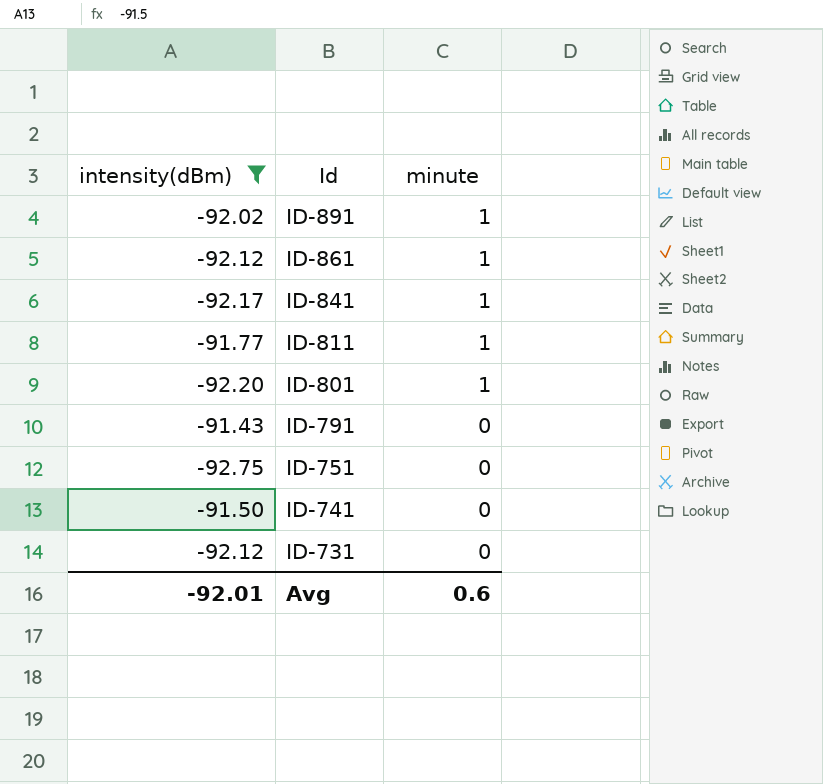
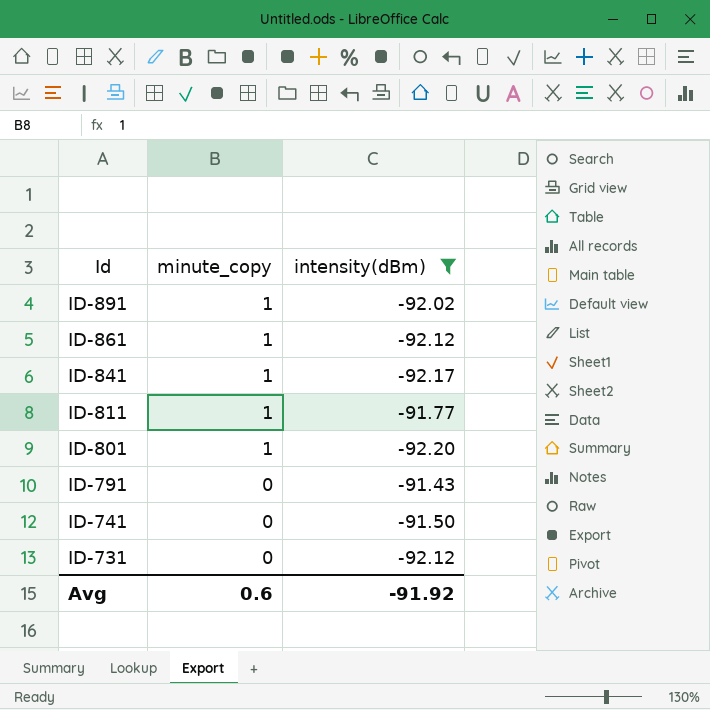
column name: minute -> minute_copy
column intensity(dBm) | position: 1 -> 3
row ID-751: -92.75 | 0 -> none
Avg | intensity(dBm): -92.01 -> -91.92

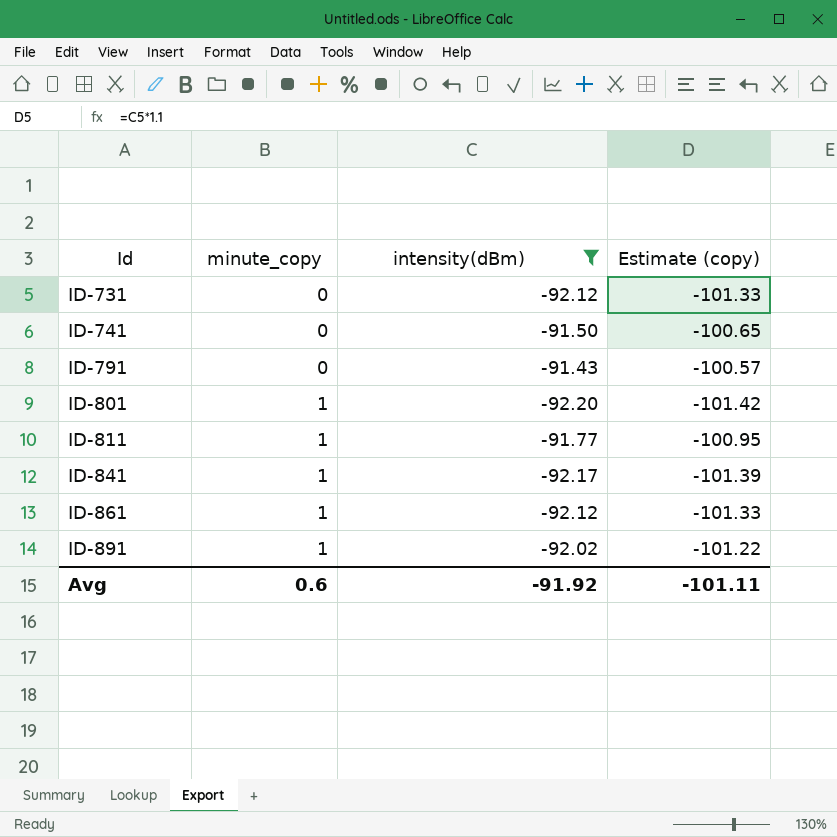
row order: Id descending -> Id ascending
column Estimate (copy) | formula: none -> [intensity(dBm)] * 1.1

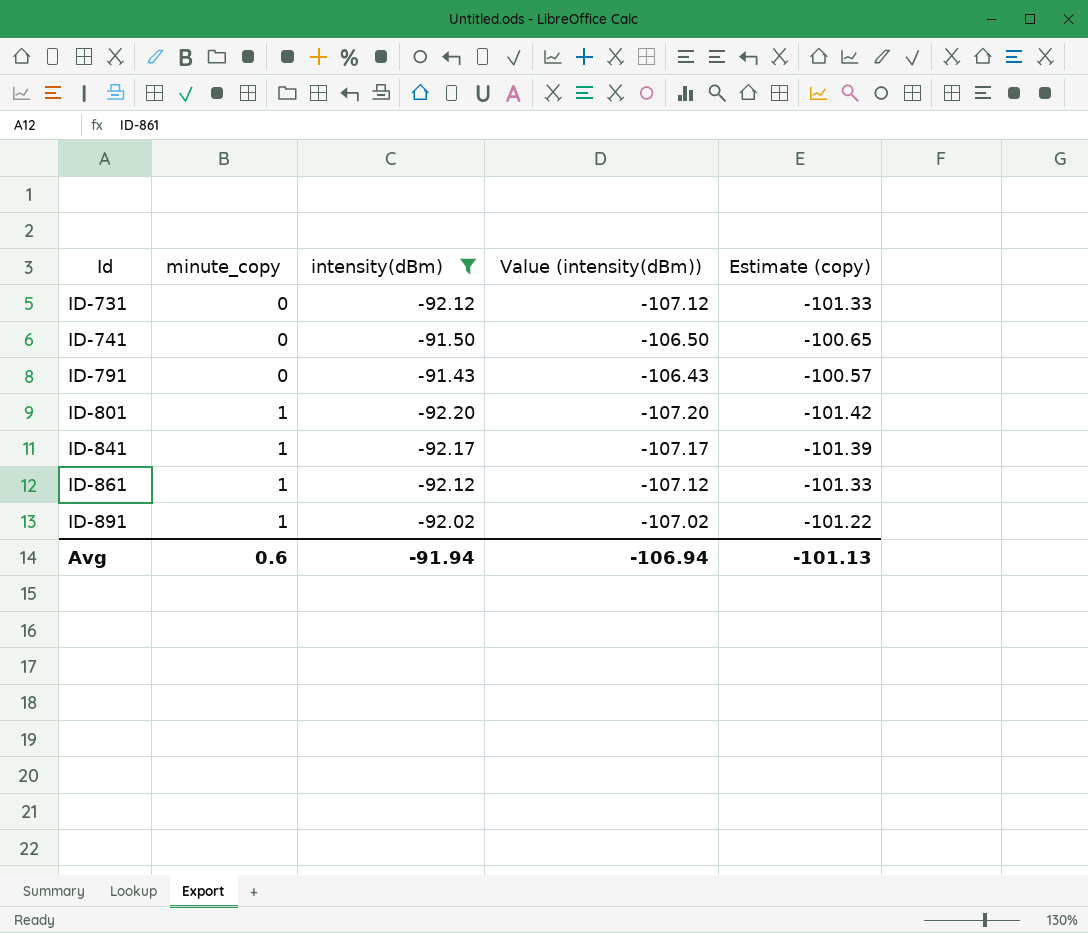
column Value (intensity(dBm)) | formula: none -> [intensity(dBm)] - 15
row ID-811: 1 | -91.77 | -100.95 -> none
Avg | intensity(dBm): -91.92 -> -91.94
Avg | Estimate (copy): -101.11 -> -101.13

